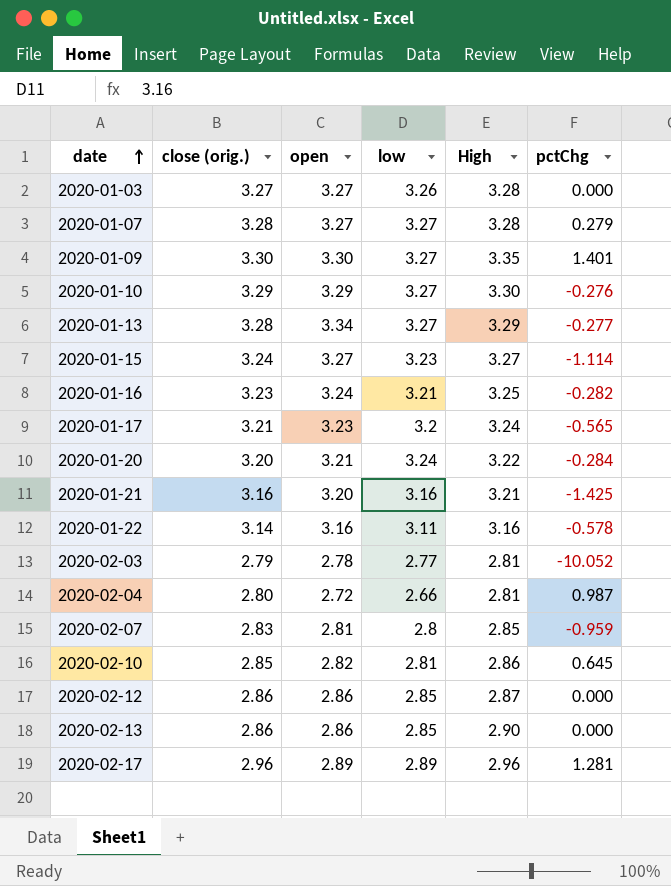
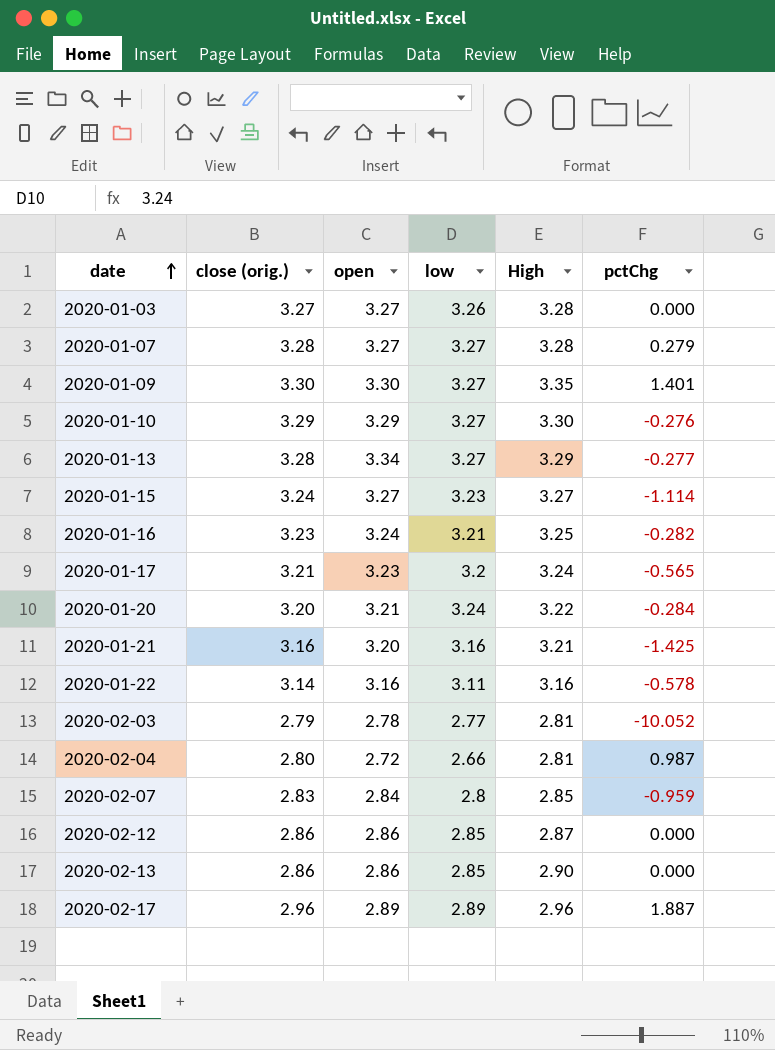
row 2020-02-10: 2.85 | 2.82 | 2.81 | 2.86 | 0.645 -> none
2020-02-07 | open: 2.81 -> 2.84
2020-02-17 | pctChg: 1.281 -> 1.887

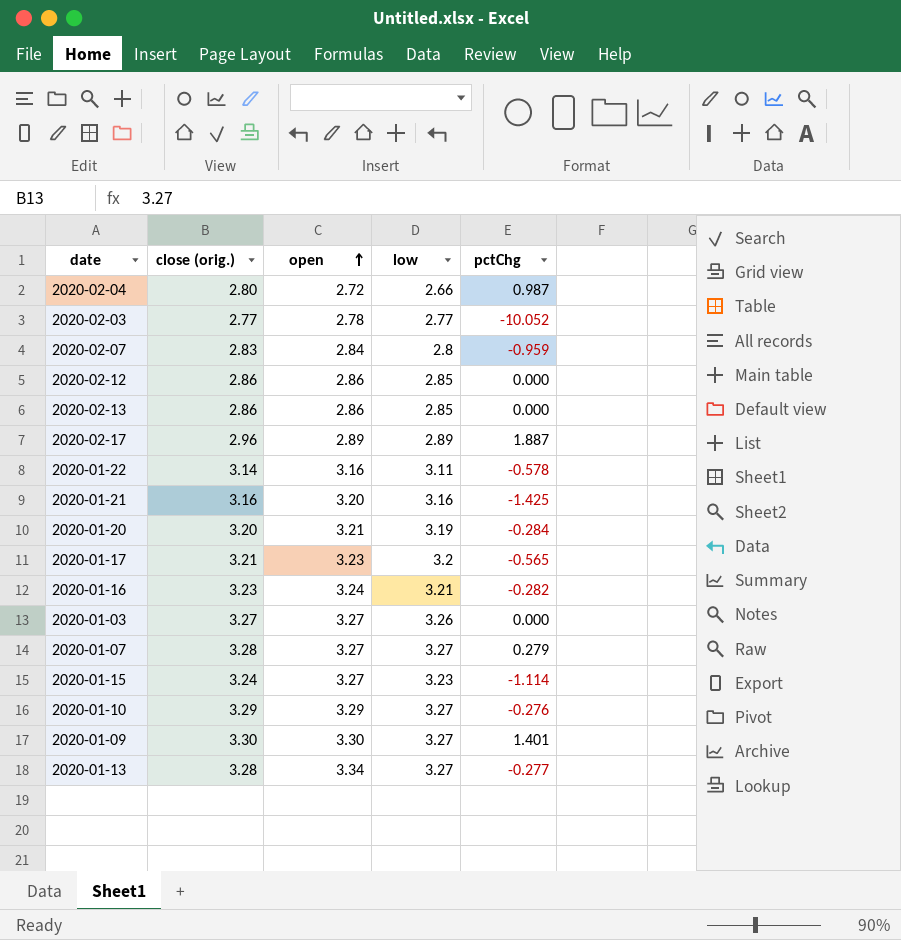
row order: date ascending -> open ascending
column High | position: 5 -> none
2020-02-03 | close (orig.): 2.79 -> 2.77
2020-01-20 | low: 3.24 -> 3.19

